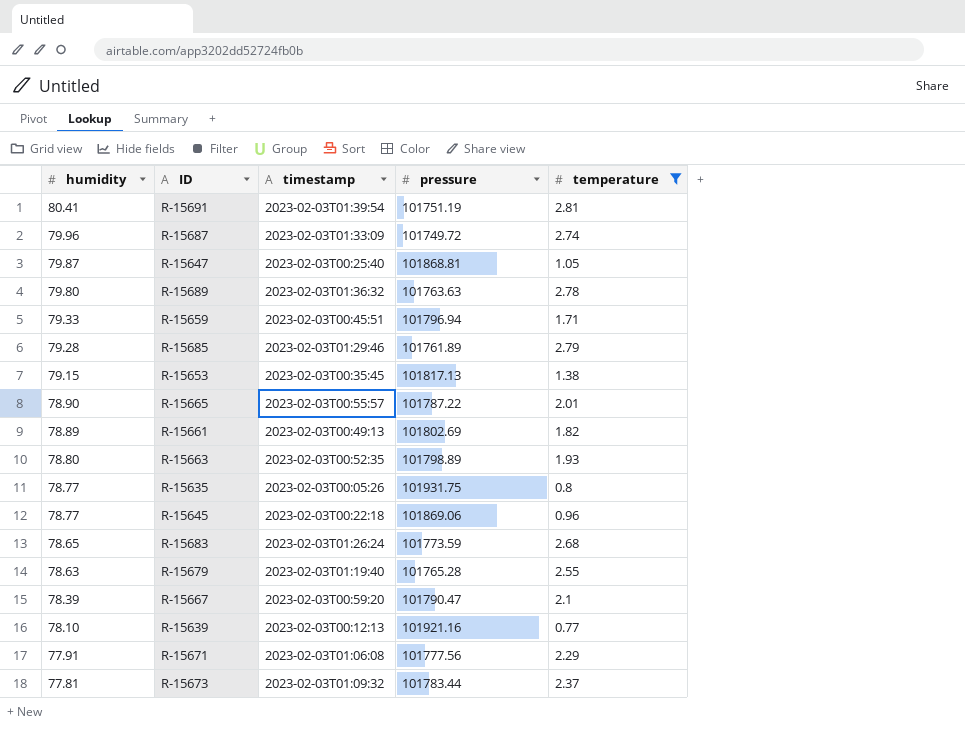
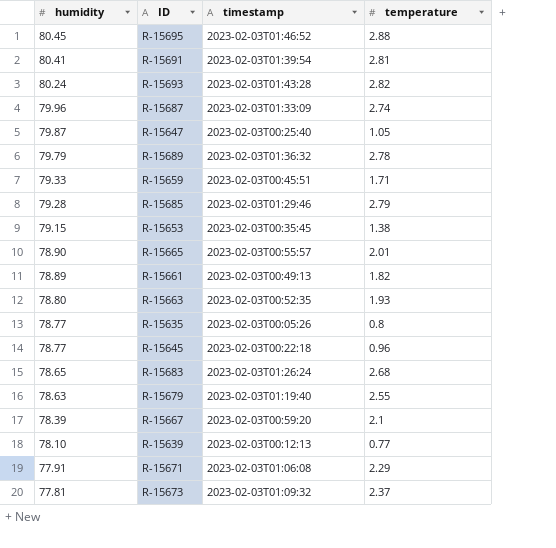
filter: temperature <= 2.81 -> none
column pressure | position: 4 -> none
R-15689 | humidity: 79.80 -> 79.79

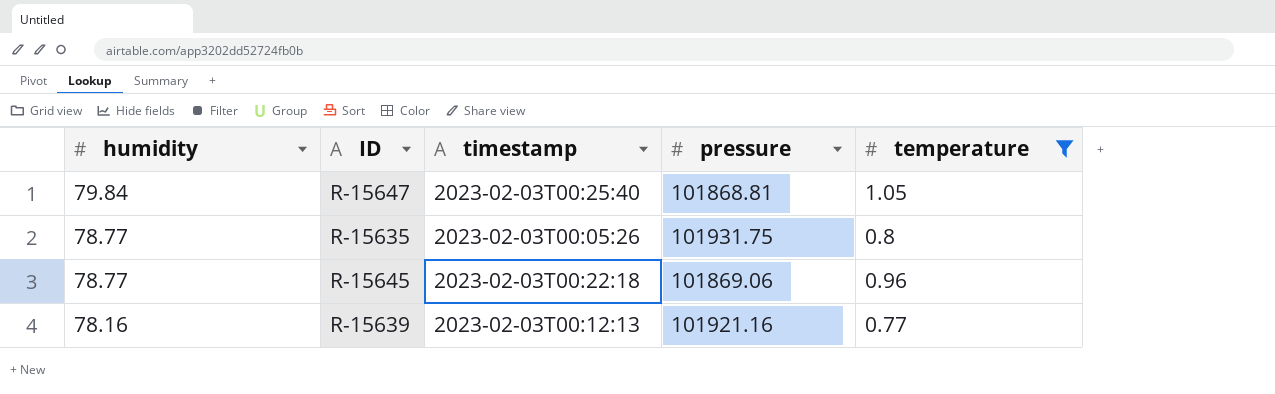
filter: none -> temperature <= 1.05
column pressure | position: none -> 4
R-15647 | humidity: 79.87 -> 79.84
R-15639 | humidity: 78.10 -> 78.16

